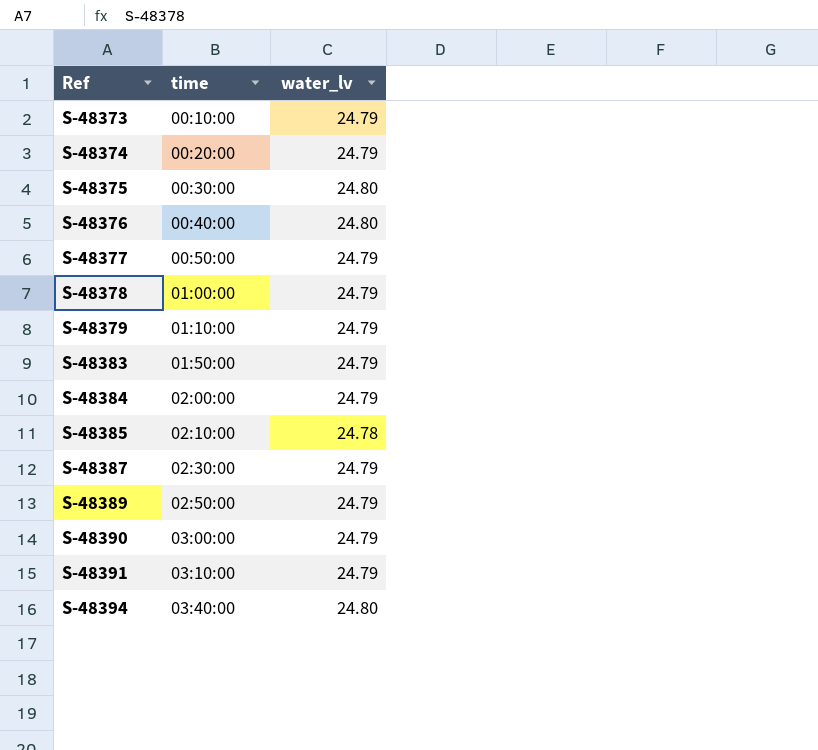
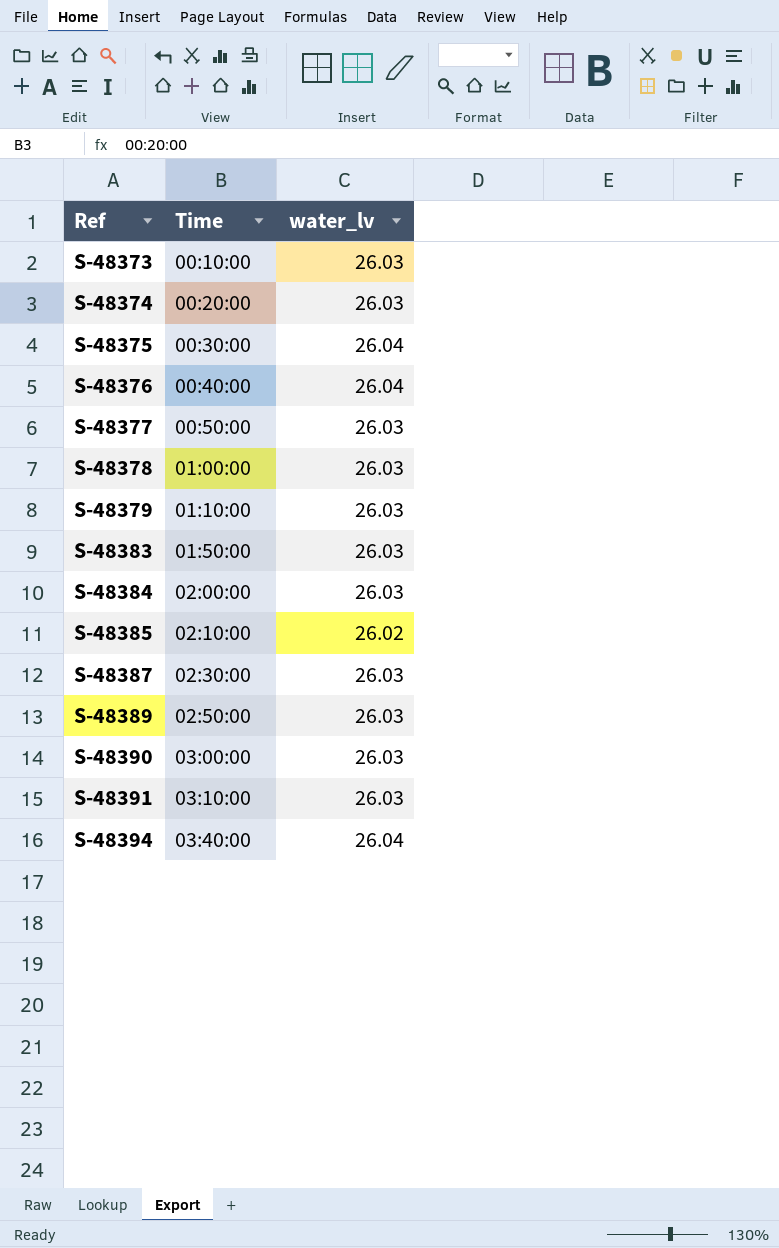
column name: time -> Time
S-48373 | water_lv: 24.79 -> 26.03
S-48374 | water_lv: 24.79 -> 26.03
S-48375 | water_lv: 24.80 -> 26.04
S-48376 | water_lv: 24.80 -> 26.04
S-48377 | water_lv: 24.79 -> 26.03
S-48378 | water_lv: 24.79 -> 26.03
S-48379 | water_lv: 24.79 -> 26.03
S-48383 | water_lv: 24.79 -> 26.03
S-48384 | water_lv: 24.79 -> 26.03
S-48385 | water_lv: 24.78 -> 26.02
S-48387 | water_lv: 24.79 -> 26.03
S-48389 | water_lv: 24.79 -> 26.03
S-48390 | water_lv: 24.79 -> 26.03
S-48391 | water_lv: 24.79 -> 26.03
S-48394 | water_lv: 24.80 -> 26.04

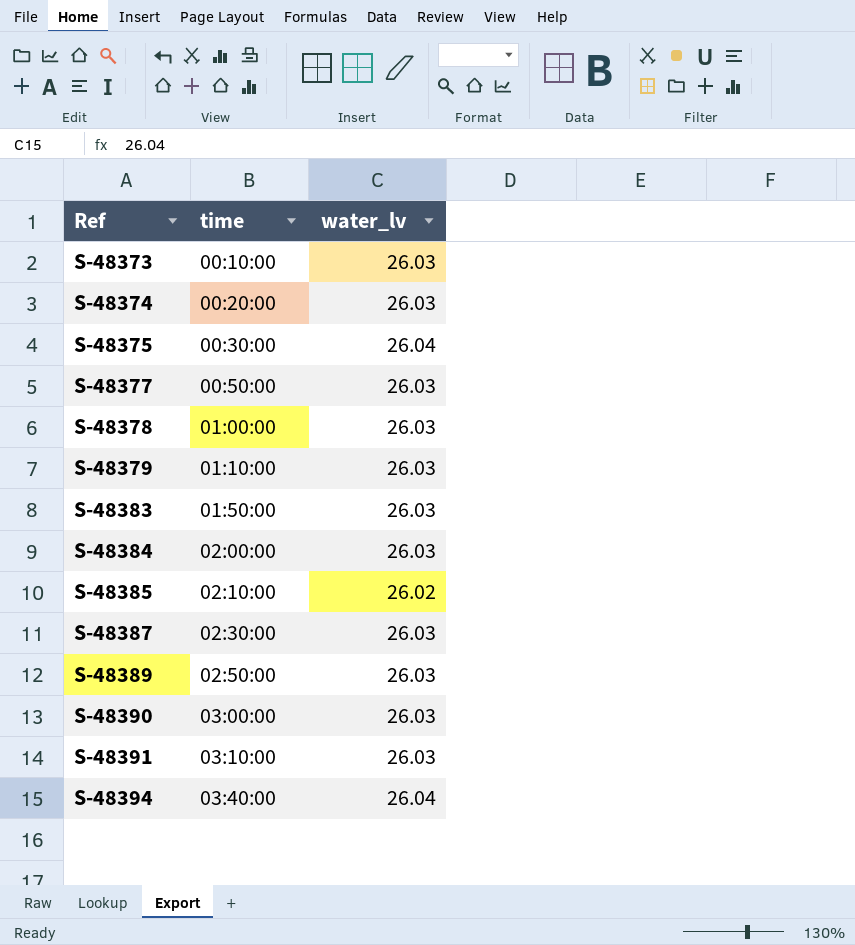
column name: Time -> time
row S-48376: 00:40:00 | 26.04 -> none

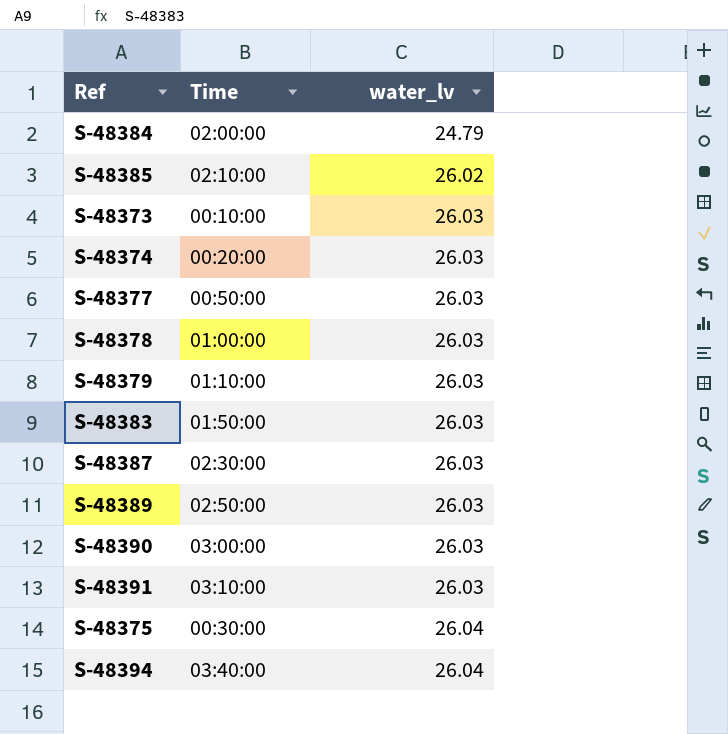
row order: Ref ascending -> water_lv ascending
column name: time -> Time
S-48384 | water_lv: 26.03 -> 24.79

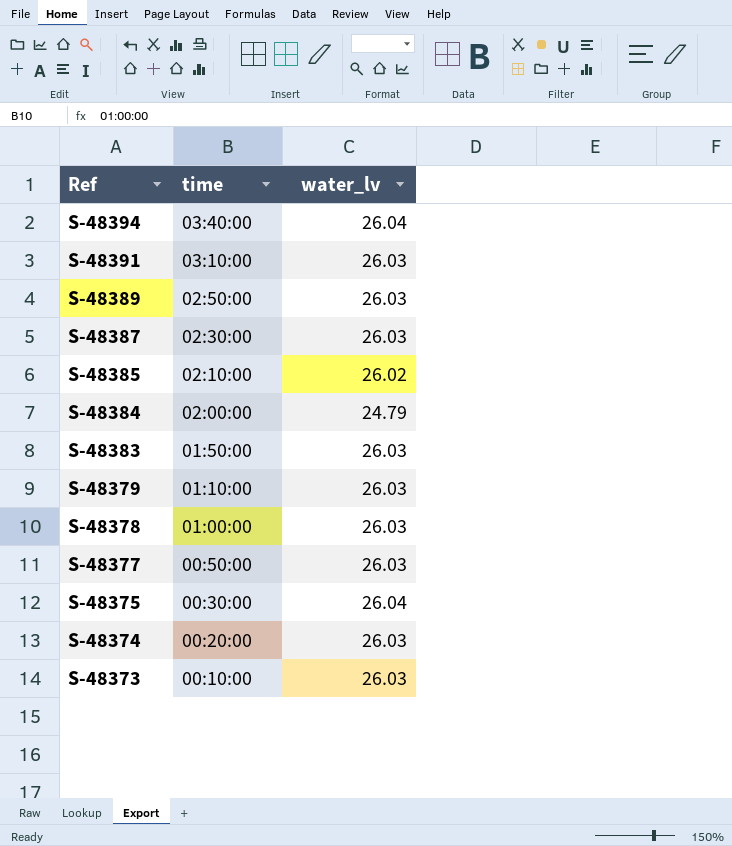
row order: water_lv ascending -> Ref descending
column name: Time -> time
row S-48390: 03:00:00 | 26.03 -> none

